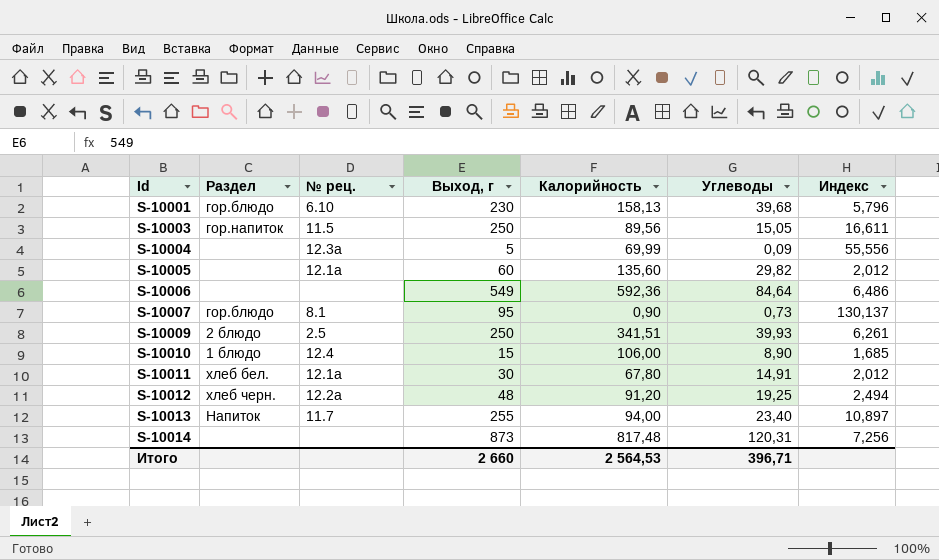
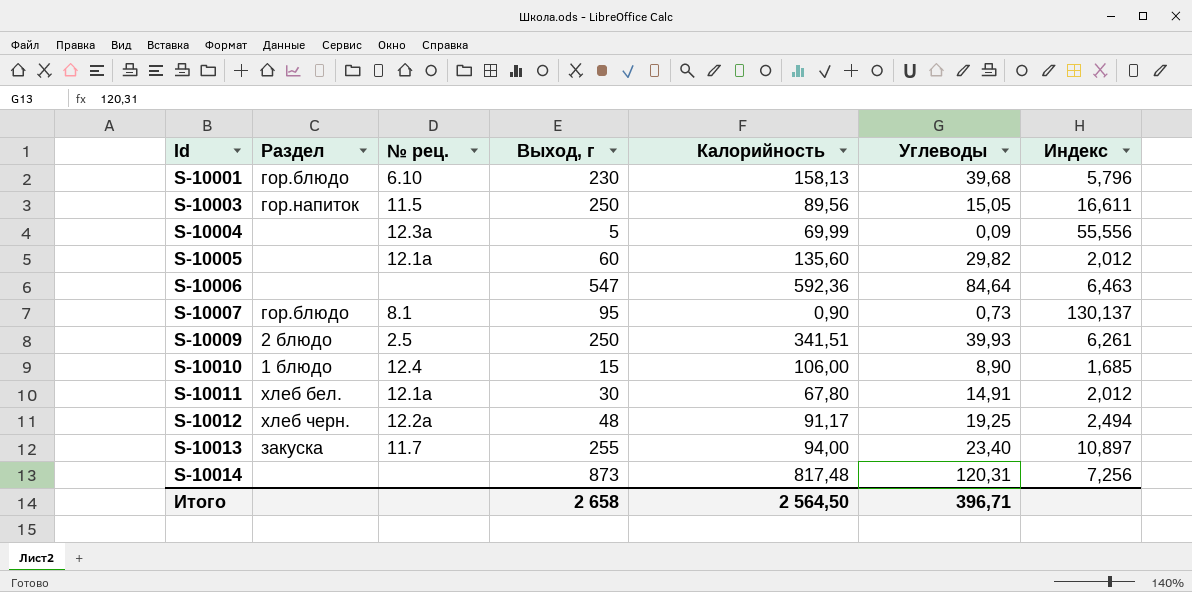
S-10006 | Выход, г: 549 -> 547
S-10006 | Индекс: 6,486 -> 6,463
S-10012 | Калорийность: 91,20 -> 91,17
S-10013 | Раздел: Напиток -> закуска
Итого | Выход, г: 2 660 -> 2 658
Итого | Калорийность: 2 564,53 -> 2 564,50

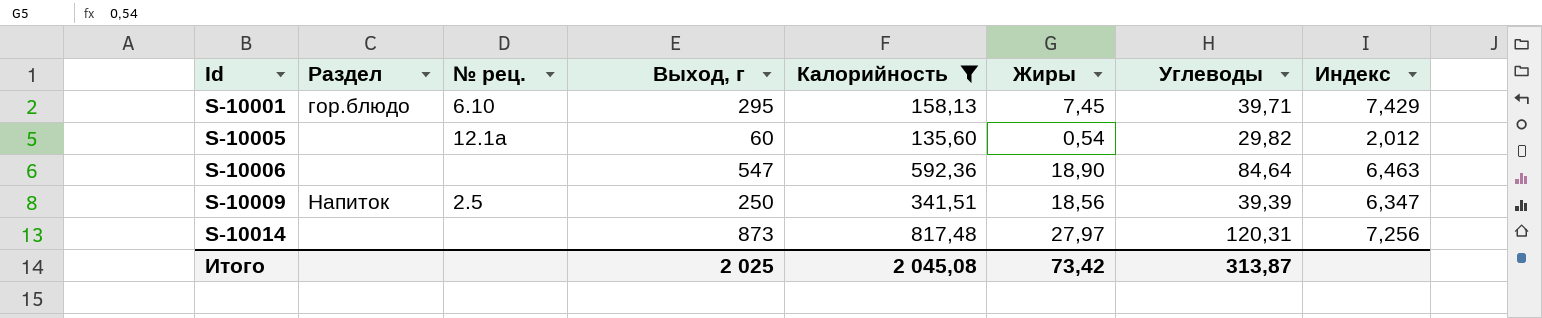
filter: none -> Калорийность >= 135,60
column Жиры | position: none -> 6
S-10001 | Выход, г: 230 -> 295
S-10001 | Углеводы: 39,68 -> 39,71
S-10001 | Индекс: 5,796 -> 7,429
S-10009 | Раздел: 2 блюдо -> Напиток
S-10009 | Углеводы: 39,93 -> 39,39
S-10009 | Индекс: 6,261 -> 6,347
Итого | Выход, г: 2 658 -> 2 025
Итого | Калорийность: 2 564,50 -> 2 045,08
Итого | Углеводы: 396,71 -> 313,87

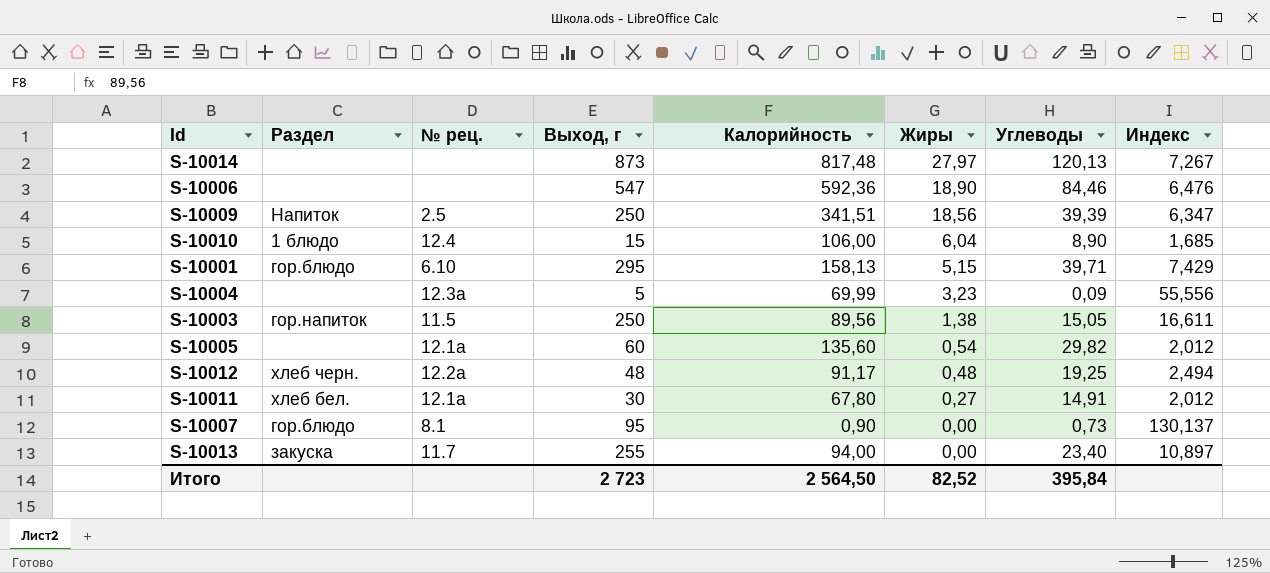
filter: Калорийность >= 135,60 -> none
row order: Id ascending -> Жиры descending
S-10014 | Углеводы: 120,31 -> 120,13
S-10014 | Индекс: 7,256 -> 7,267
S-10006 | Углеводы: 84,64 -> 84,46
S-10006 | Индекс: 6,463 -> 6,476
S-10001 | Жиры: 7,45 -> 5,15
Итого | Выход, г: 2 025 -> 2 723
Итого | Калорийность: 2 045,08 -> 2 564,50
Итого | Жиры: 73,42 -> 82,52
Итого | Углеводы: 313,87 -> 395,84

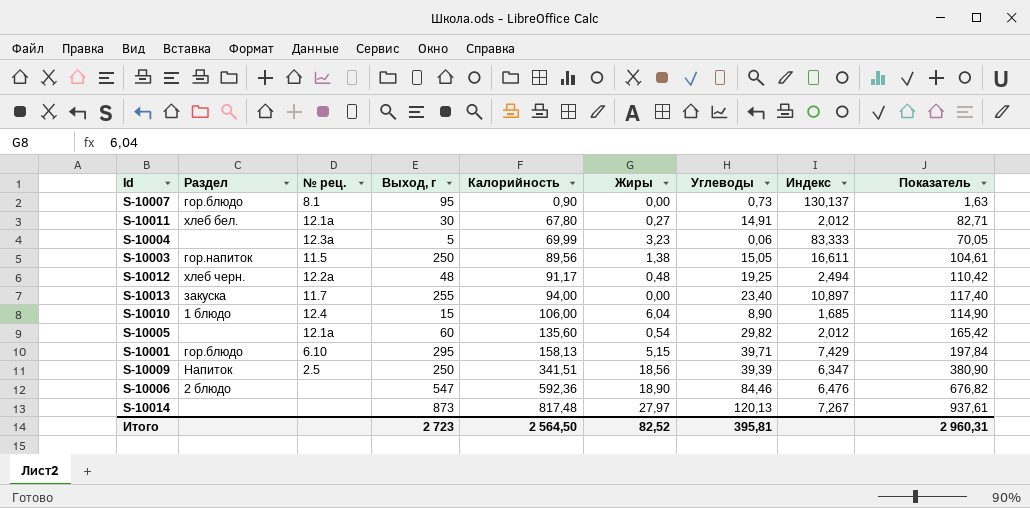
row order: Жиры descending -> Калорийность ascending
column Показатель | formula: none -> [Калорийность] + [Углеводы]
S-10004 | Углеводы: 0,09 -> 0,06
S-10004 | Индекс: 55,556 -> 83,333
S-10006 | Раздел: none -> 2 блюдо
Итого | Углеводы: 395,84 -> 395,81

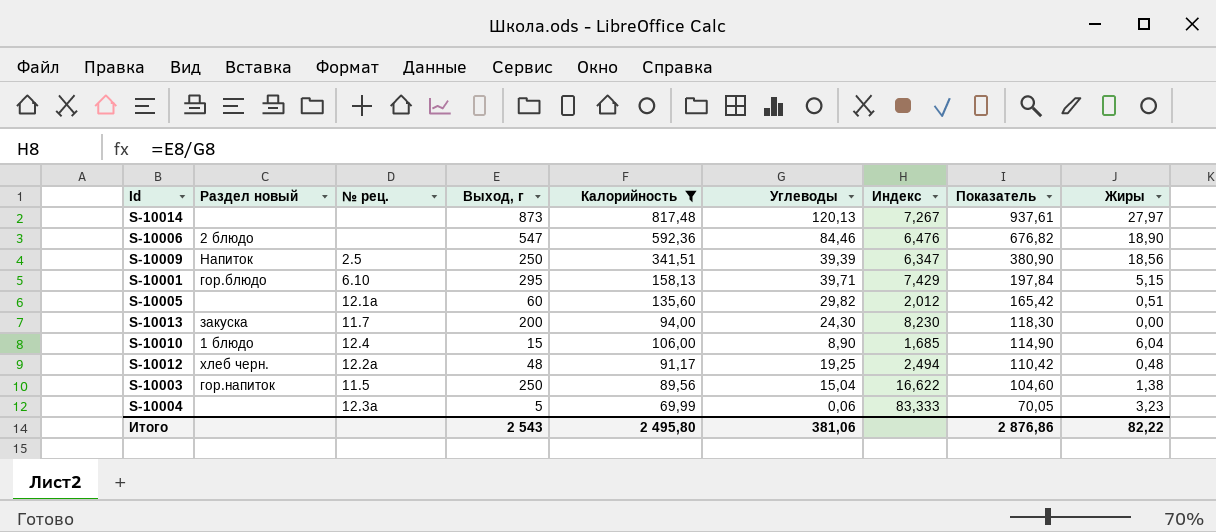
filter: none -> Калорийность >= 69,99
row order: Калорийность ascending -> Показатель descending
column name: Раздел -> Раздел новый
column Жиры | position: 6 -> 9
S-10005 | Жиры: 0,54 -> 0,51
S-10013 | Выход, г: 255 -> 200
S-10013 | Углеводы: 23,40 -> 24,30
S-10013 | Индекс: 10,897 -> 8,230
S-10013 | Показатель: 117,40 -> 118,30
S-10003 | Углеводы: 15,05 -> 15,04
S-10003 | Индекс: 16,611 -> 16,622
S-10003 | Показатель: 104,61 -> 104,60
Итого | Выход, г: 2 723 -> 2 543
Итого | Калорийность: 2 564,50 -> 2 495,80
Итого | Углеводы: 395,81 -> 381,06
Итого | Показатель: 2 960,31 -> 2 876,86
Итого | Жиры: 82,52 -> 82,22

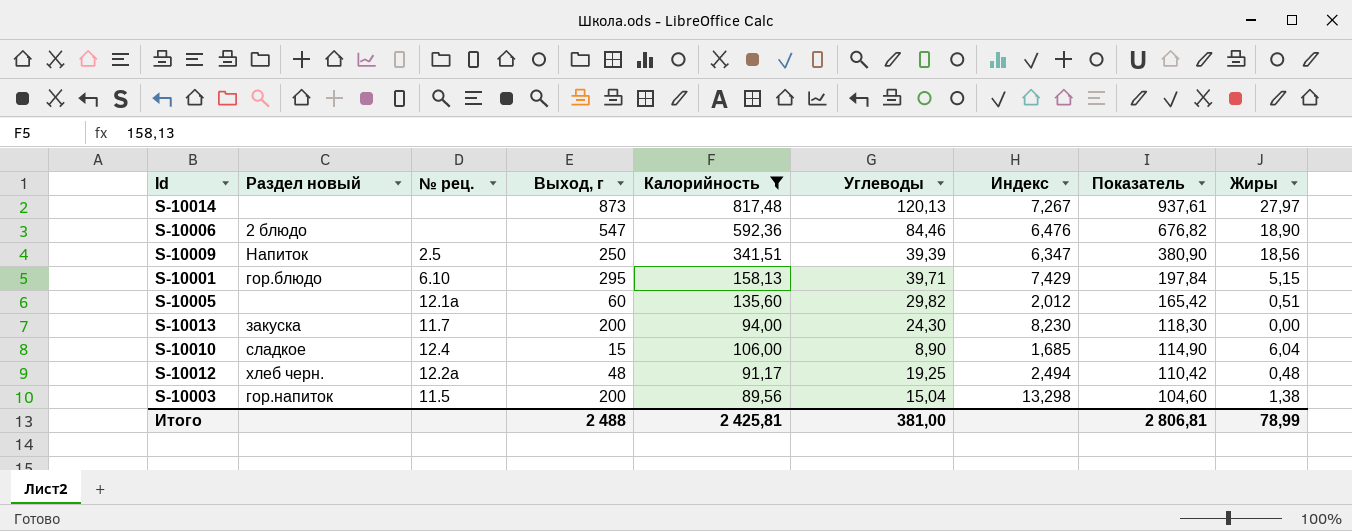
row S-10004: none | 12.3а | 5 | 69,99 | 0,06 | 83,333 | 70,05 | 3,23 -> none
S-10010 | Раздел новый: 1 блюдо -> сладкое
S-10003 | Выход, г: 250 -> 200
S-10003 | Индекс: 16,622 -> 13,298
Итого | Выход, г: 2 543 -> 2 488
Итого | Калорийность: 2 495,80 -> 2 425,81
Итого | Углеводы: 381,06 -> 381,00
Итого | Показатель: 2 876,86 -> 2 806,81
Итого | Жиры: 82,22 -> 78,99

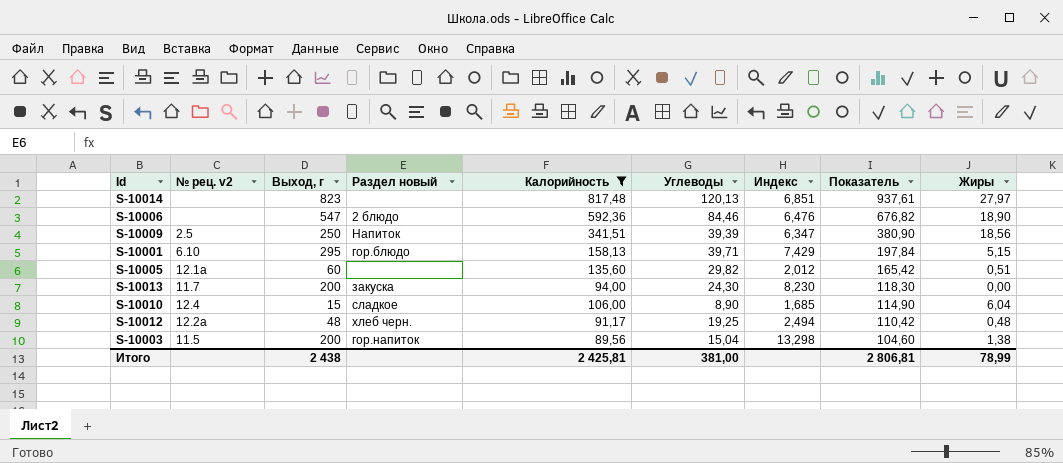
column name: № рец. -> № рец. v2
column Раздел новый | position: 2 -> 4
S-10014 | Выход, г: 873 -> 823
S-10014 | Индекс: 7,267 -> 6,851
Итого | Выход, г: 2 488 -> 2 438

